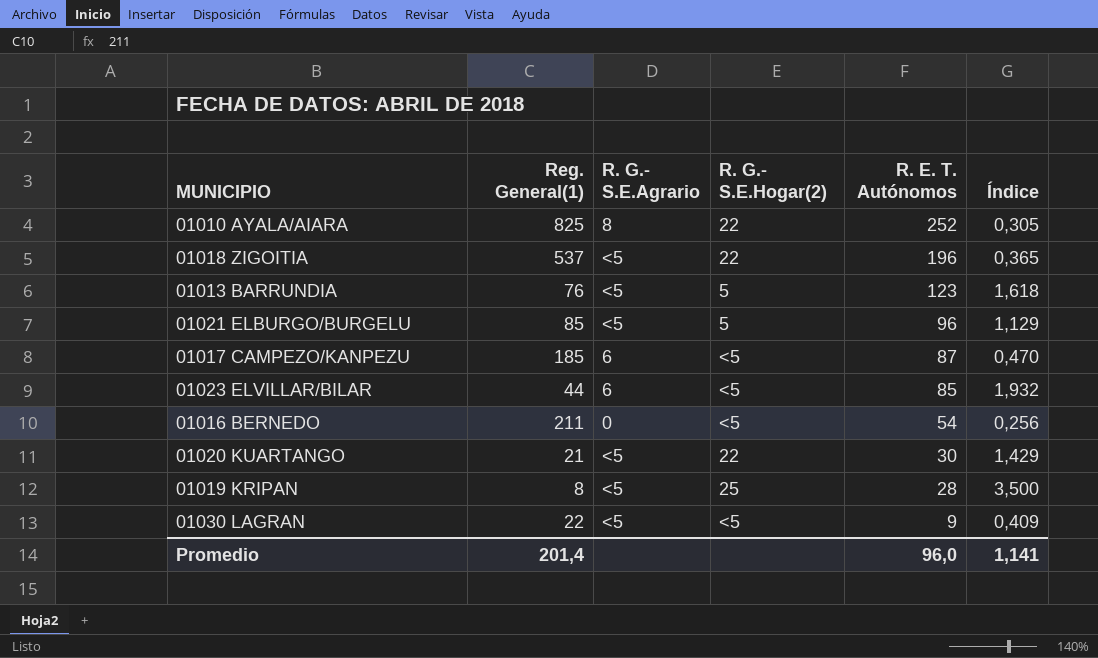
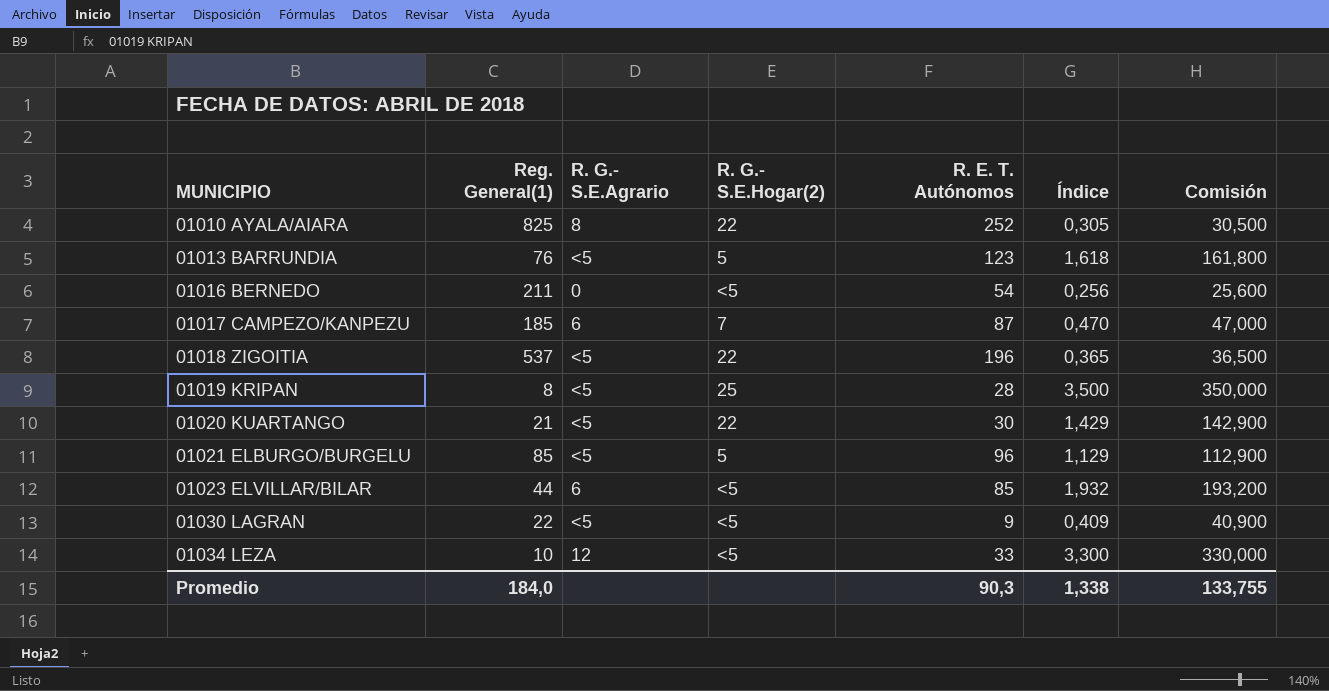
row order: R. E. T. Autónomos descending -> MUNICIPIO ascending
column Comisión | formula: none -> [Índice] * 100
01017 CAMPEZO/KANPEZU | R. G.- S.E.Hogar(2): <5 -> 7
row 01034 LEZA: none -> 10 | 12 | <5 | 33 | 3,300 | 330,000
Promedio | Reg. General(1): 201,4 -> 184,0
Promedio | R. E. T. Autónomos: 96,0 -> 90,3
Promedio | Índice: 1,141 -> 1,338

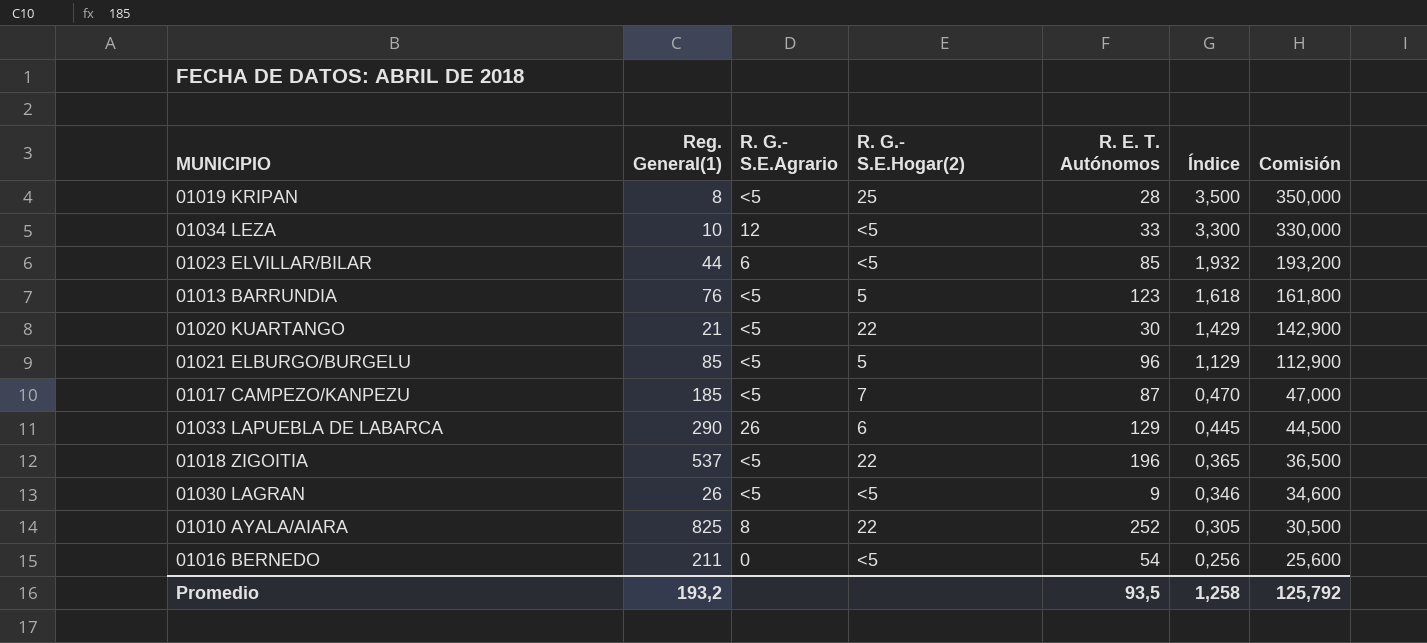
row order: MUNICIPIO ascending -> Índice descending
01017 CAMPEZO/KANPEZU | R. G.- S.E.Agrario: 6 -> <5
row 01033 LAPUEBLA DE LABARCA: none -> 290 | 26 | 6 | 129 | 0,445 | 44,500
01030 LAGRAN | Reg. General(1): 22 -> 26
01030 LAGRAN | Índice: 0,409 -> 0,346
01030 LAGRAN | Comisión: 40,900 -> 34,600
Promedio | Reg. General(1): 184,0 -> 193,2
Promedio | R. E. T. Autónomos: 90,3 -> 93,5
Promedio | Índice: 1,338 -> 1,258
Promedio | Comisión: 133,755 -> 125,792

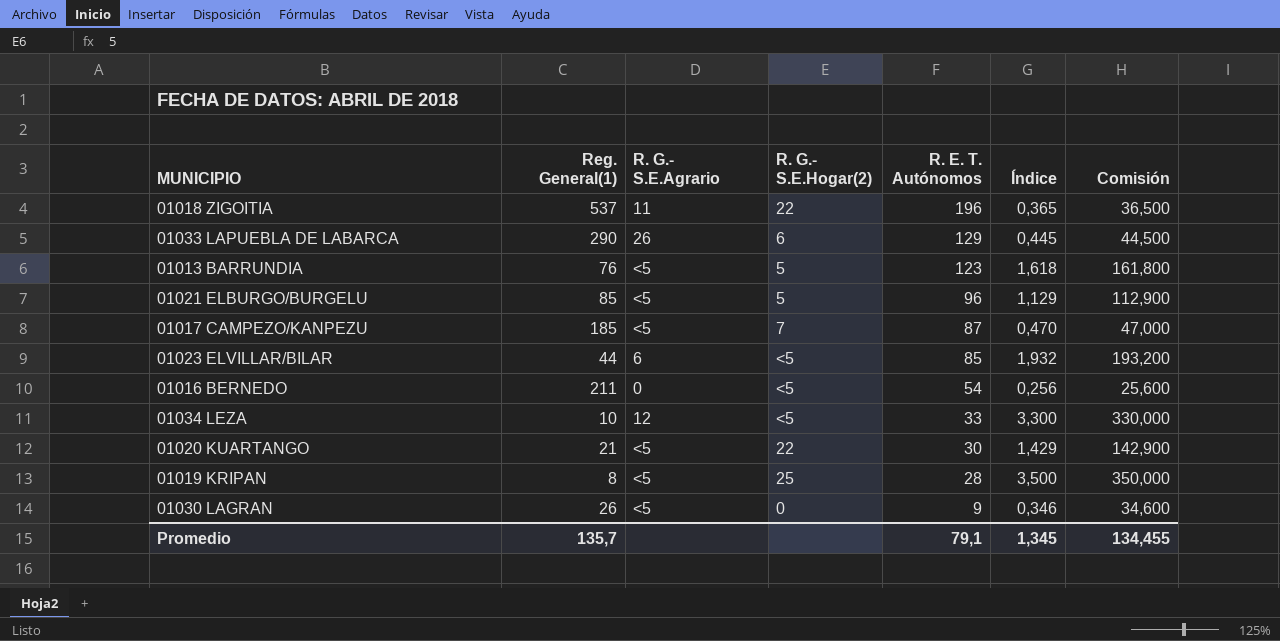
row order: Índice descending -> R. E. T. Autónomos descending
row 01010 AYALA/AIARA: 825 | 8 | 22 | 252 | 0,305 | 30,500 -> none
01018 ZIGOITIA | R. G.- S.E.Agrario: <5 -> 11
01030 LAGRAN | R. G.- S.E.Hogar(2): <5 -> 0
Promedio | Reg. General(1): 193,2 -> 135,7
Promedio | R. E. T. Autónomos: 93,5 -> 79,1
Promedio | Índice: 1,258 -> 1,345
Promedio | Comisión: 125,792 -> 134,455

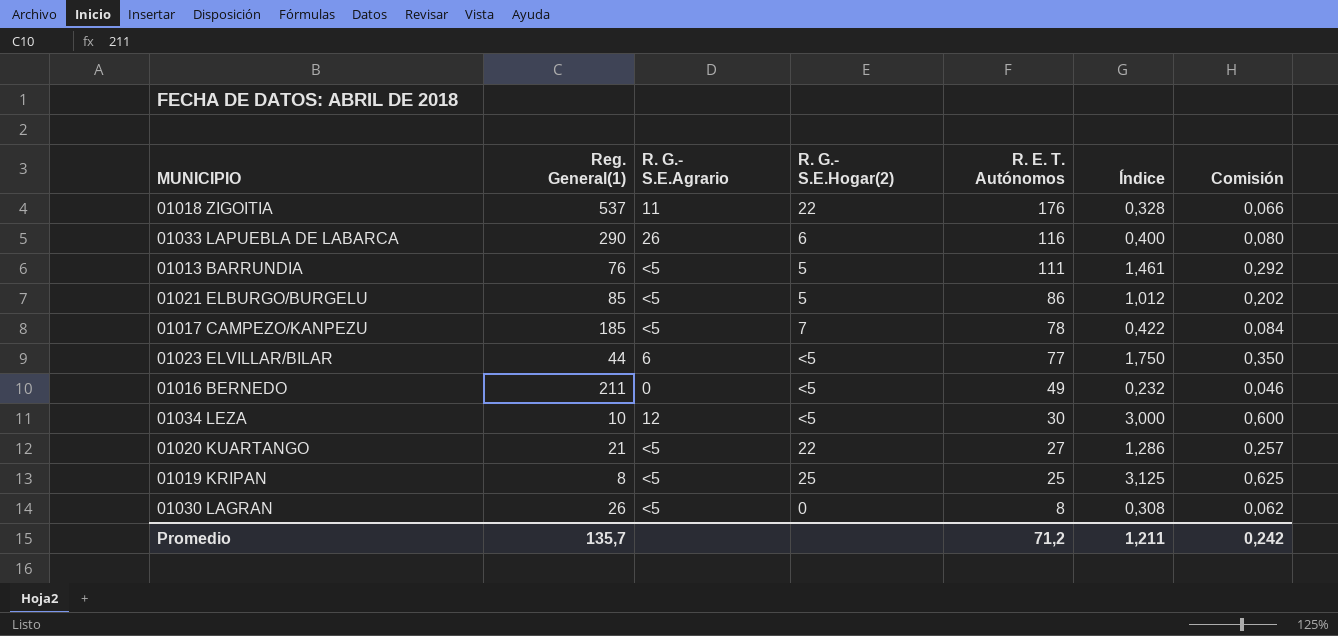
column Comisión | formula: [Índice] * 100 -> [Índice] * 0,2
01018 ZIGOITIA | R. E. T. Autónomos: 196 -> 176
01018 ZIGOITIA | Índice: 0,365 -> 0,328
01033 LAPUEBLA DE LABARCA | R. E. T. Autónomos: 129 -> 116
01033 LAPUEBLA DE LABARCA | Índice: 0,445 -> 0,400
01013 BARRUNDIA | R. E. T. Autónomos: 123 -> 111
01013 BARRUNDIA | Índice: 1,618 -> 1,461
01021 ELBURGO/BURGELU | R. E. T. Autónomos: 96 -> 86
01021 ELBURGO/BURGELU | Índice: 1,129 -> 1,012
01017 CAMPEZO/KANPEZU | R. E. T. Autónomos: 87 -> 78
01017 CAMPEZO/KANPEZU | Índice: 0,470 -> 0,422
01023 ELVILLAR/BILAR | R. E. T. Autónomos: 85 -> 77
01023 ELVILLAR/BILAR | Índice: 1,932 -> 1,750
01016 BERNEDO | R. E. T. Autónomos: 54 -> 49
01016 BERNEDO | Índice: 0,256 -> 0,232
01034 LEZA | R. E. T. Autónomos: 33 -> 30
01034 LEZA | Índice: 3,300 -> 3,000
01020 KUARTANGO | R. E. T. Autónomos: 30 -> 27
01020 KUARTANGO | Índice: 1,429 -> 1,286
01019 KRIPAN | R. E. T. Autónomos: 28 -> 25
01019 KRIPAN | Índice: 3,500 -> 3,125
01030 LAGRAN | R. E. T. Autónomos: 9 -> 8
01030 LAGRAN | Índice: 0,346 -> 0,308
Promedio | R. E. T. Autónomos: 79,1 -> 71,2
Promedio | Índice: 1,345 -> 1,211
Promedio | Comisión: 134,455 -> 0,242

